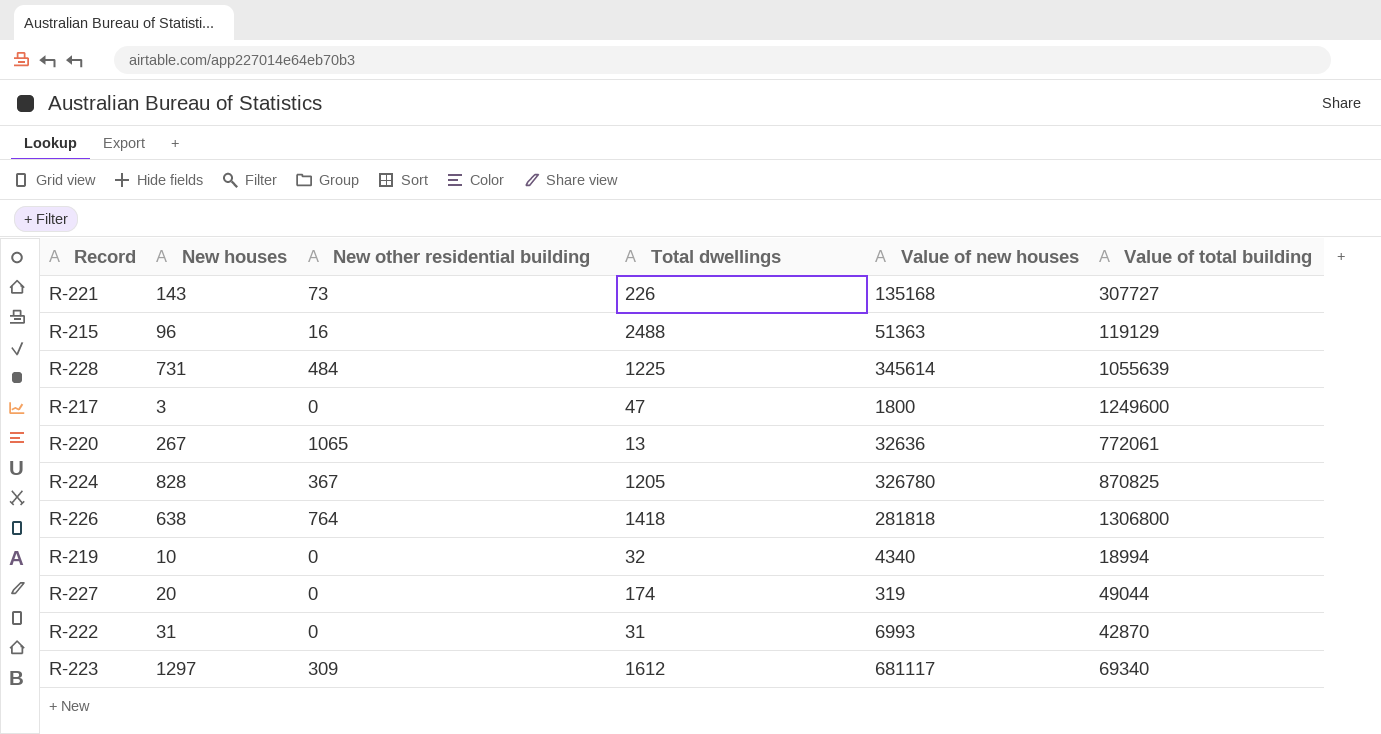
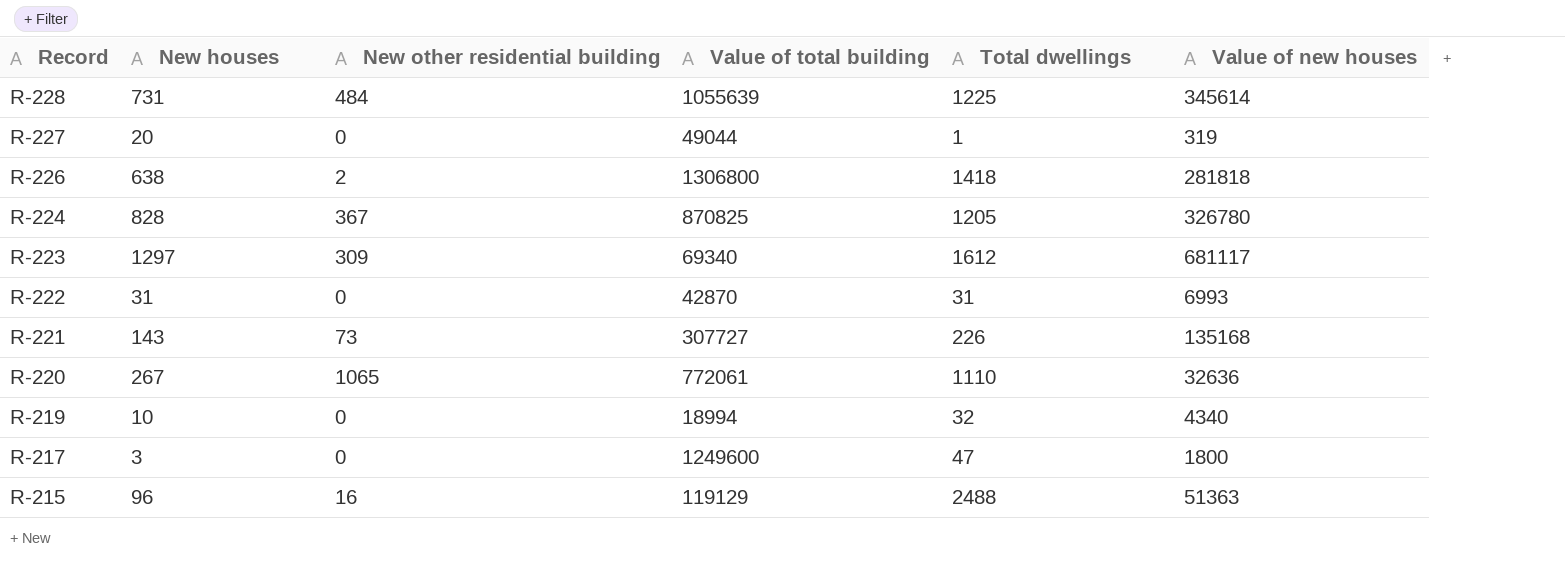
row order: none -> Record descending
column Value of total building | position: 6 -> 4
R-227 | Total dwellings: 174 -> 1
R-226 | New other residential building: 764 -> 2
R-220 | Total dwellings: 13 -> 1110

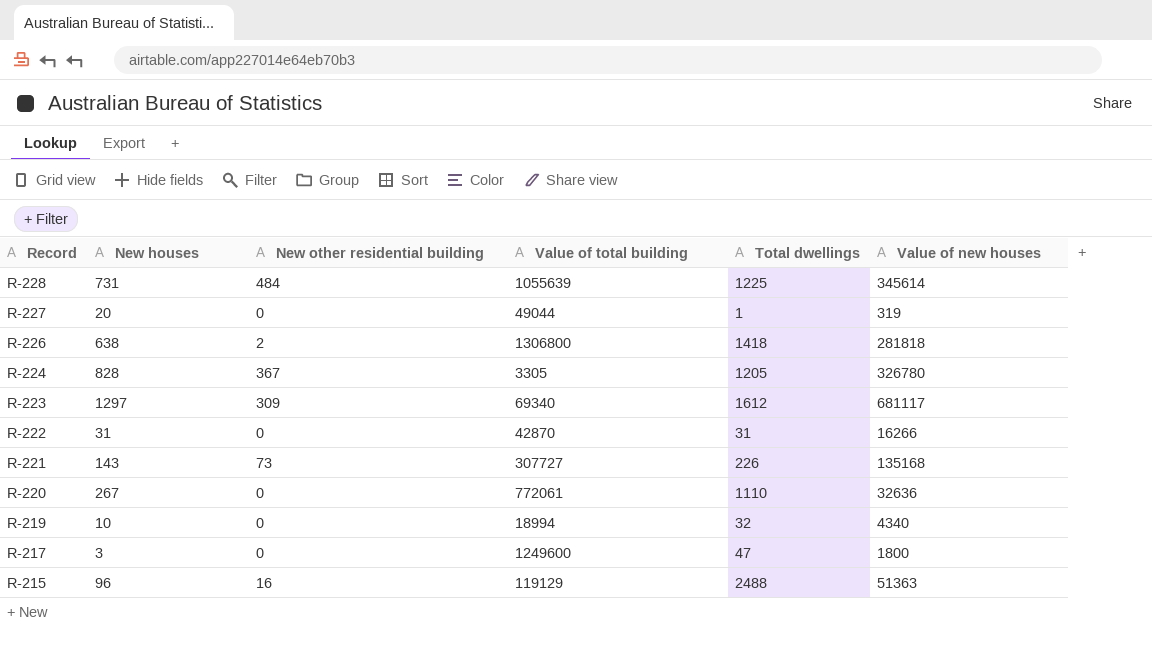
R-224 | Value of total building: 870825 -> 3305
R-222 | Value of new houses: 6993 -> 16266
R-220 | New other residential building: 1065 -> 0

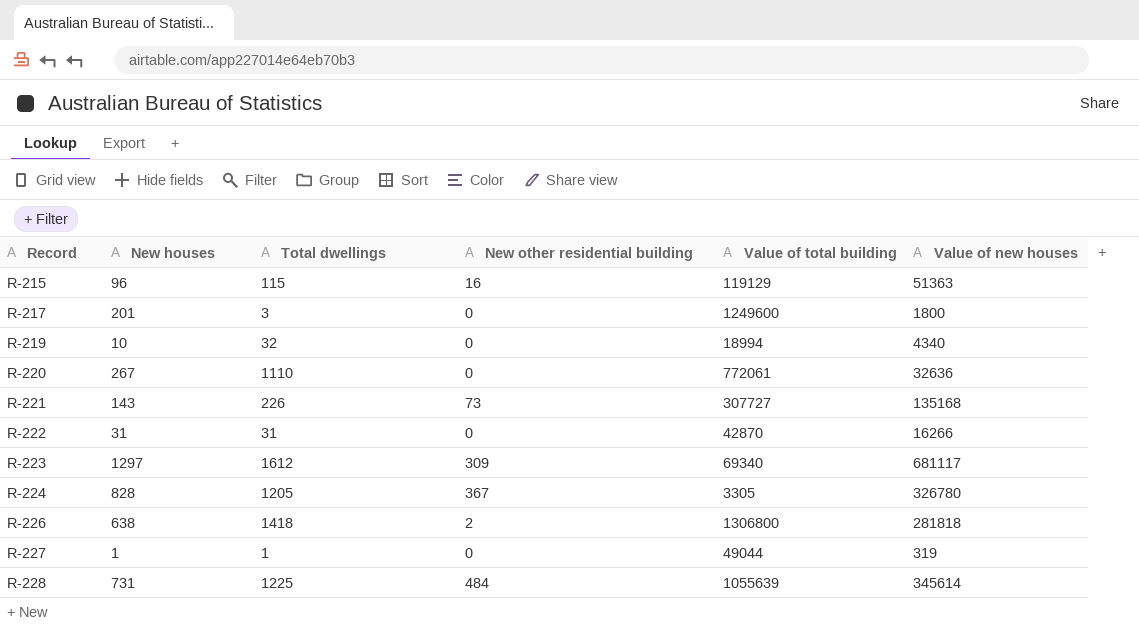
row order: Record descending -> Record ascending
column Total dwellings | position: 5 -> 3
R-215 | Total dwellings: 2488 -> 115
R-217 | New houses: 3 -> 201
R-217 | Total dwellings: 47 -> 3
R-227 | New houses: 20 -> 1

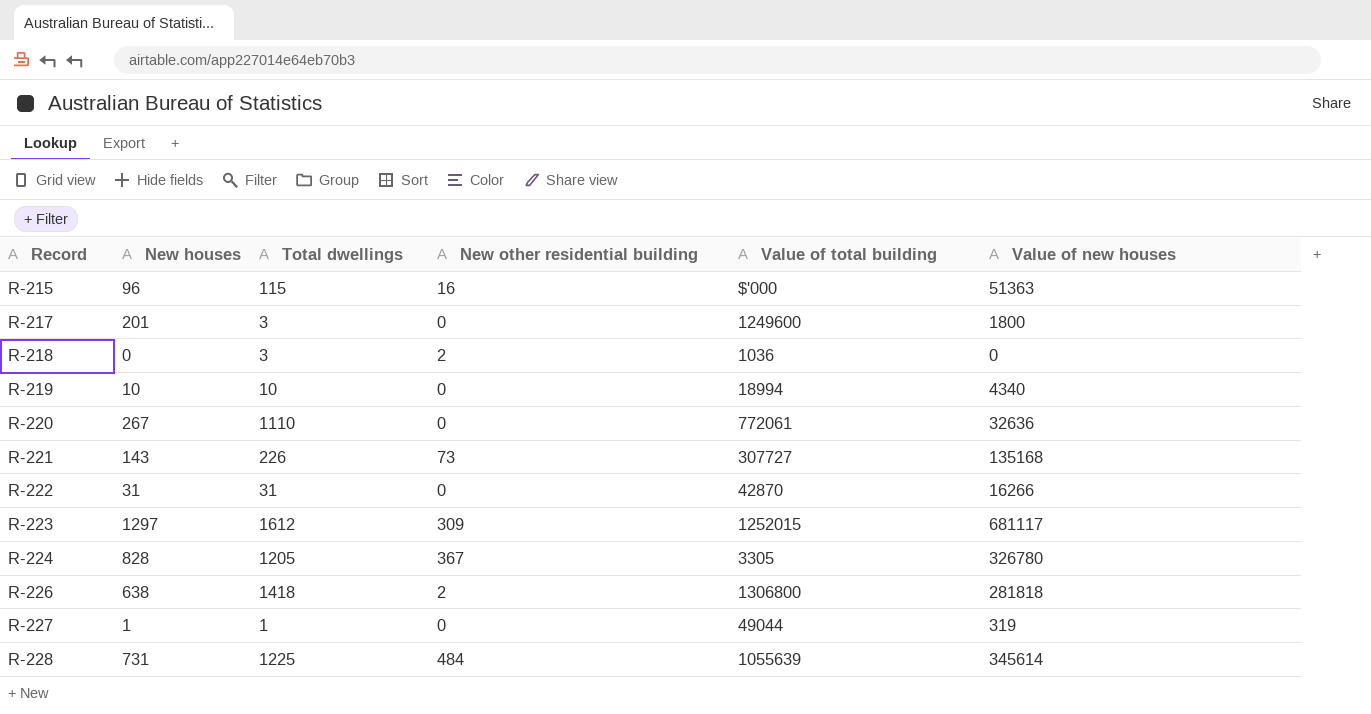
R-215 | Value of total building: 119129 -> $'000
row R-218: none -> 0 | 3 | 2 | 1036 | 0
R-219 | Total dwellings: 32 -> 10
R-223 | Value of total building: 69340 -> 1252015

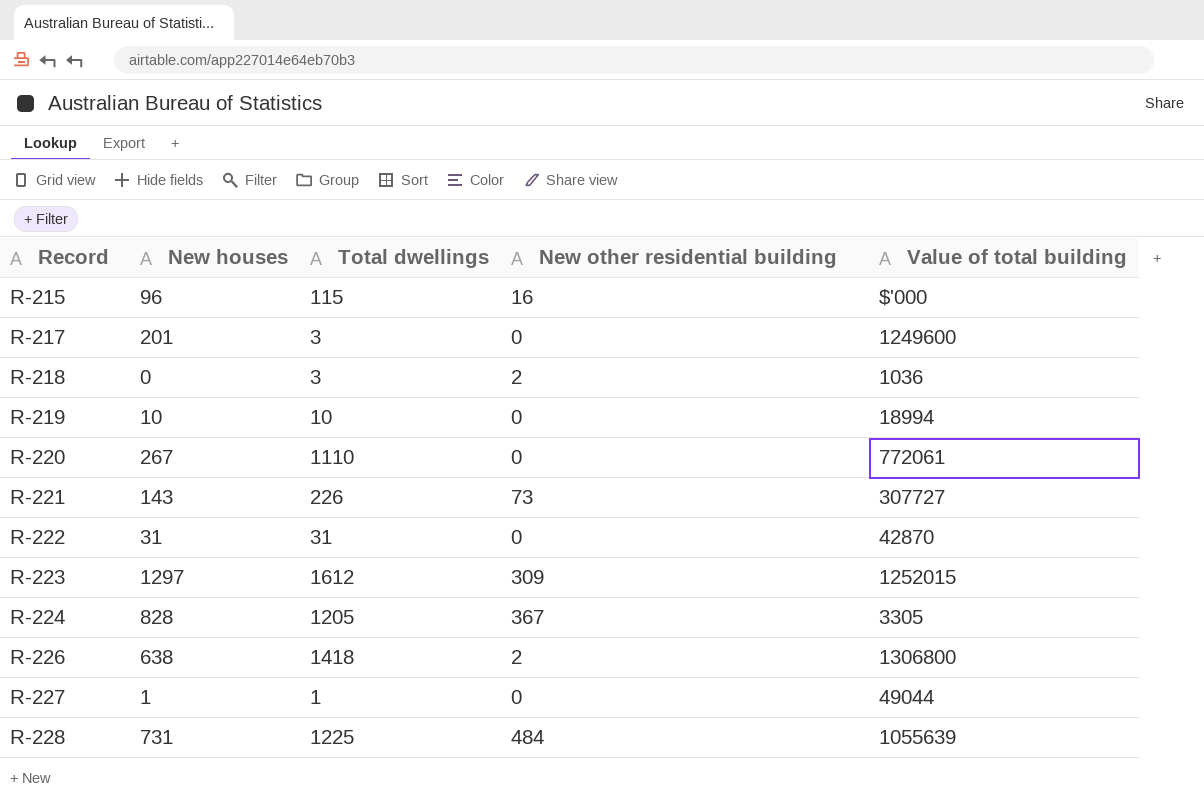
column Value of new houses | position: 6 -> none

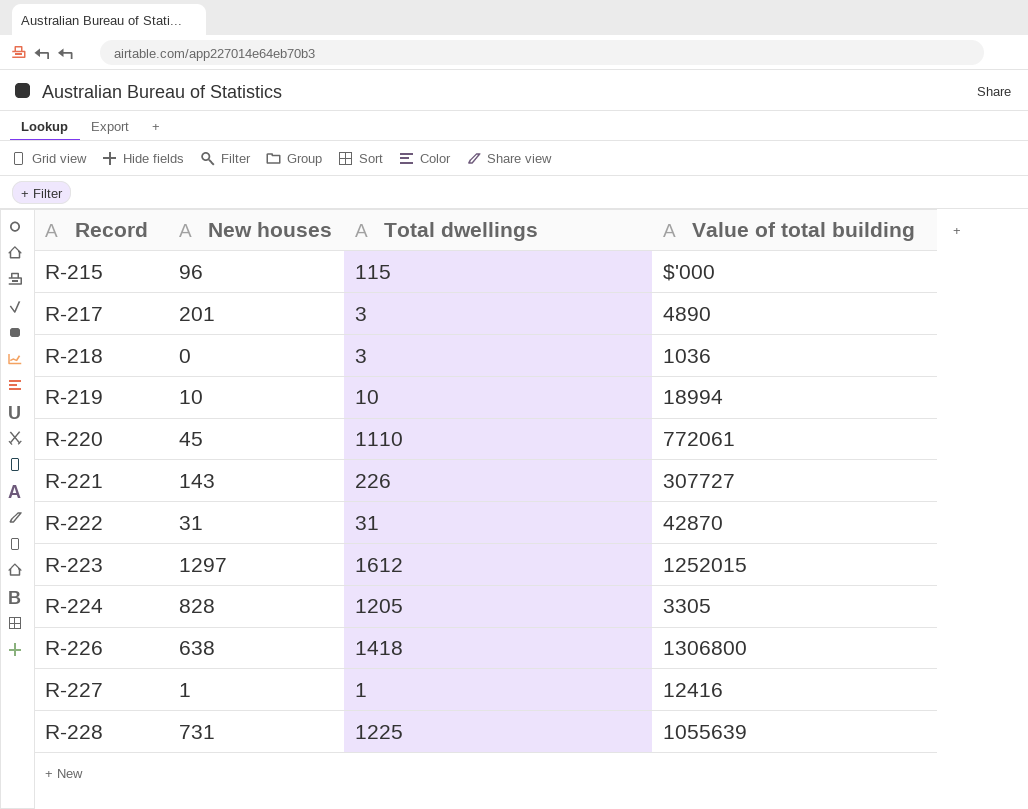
column New other residential building | position: 4 -> none
R-217 | Value of total building: 1249600 -> 4890
R-220 | New houses: 267 -> 45
R-227 | Value of total building: 49044 -> 12416

